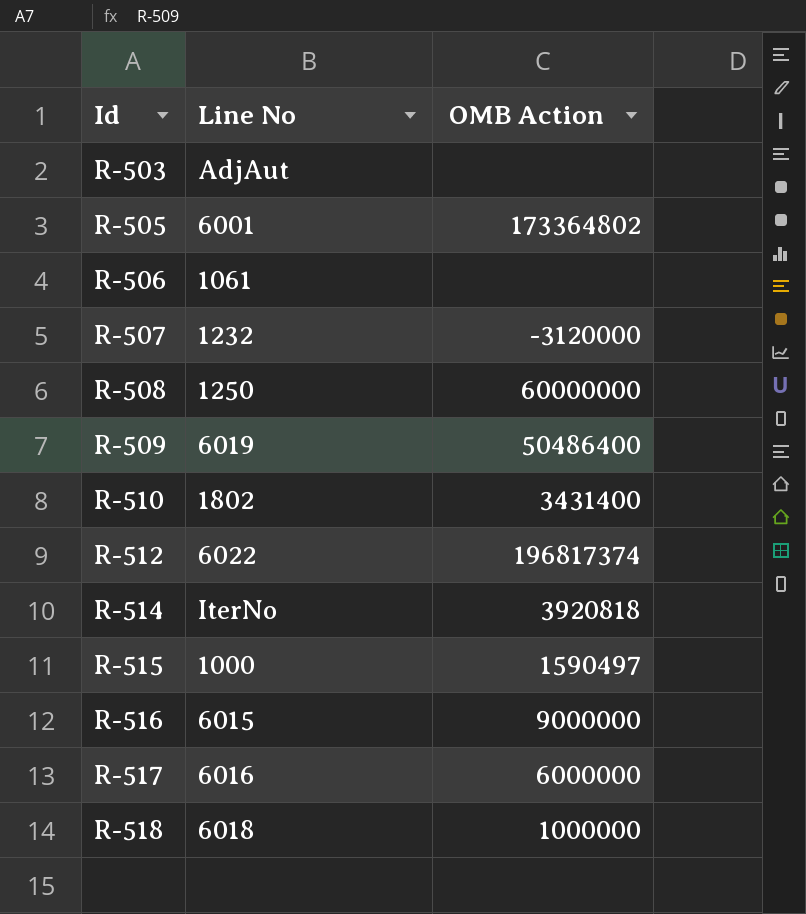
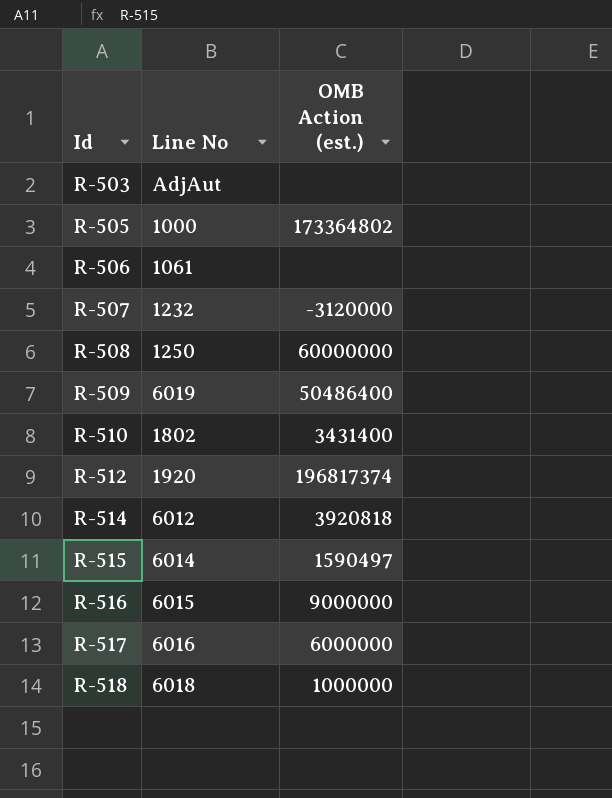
column name: OMB Action -> OMB Action (est.)
R-505 | Line No: 6001 -> 1000
R-512 | Line No: 6022 -> 1920
R-514 | Line No: IterNo -> 6012
R-515 | Line No: 1000 -> 6014

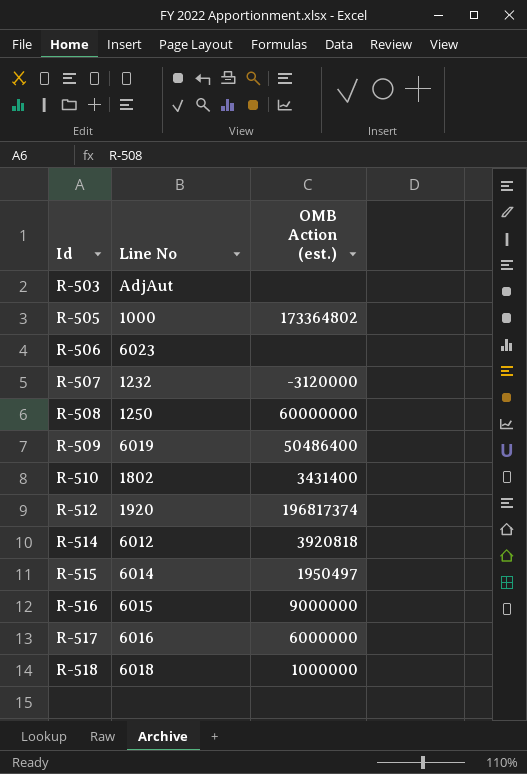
R-506 | Line No: 1061 -> 6023
R-515 | OMB Action (est.): 1590497 -> 1950497

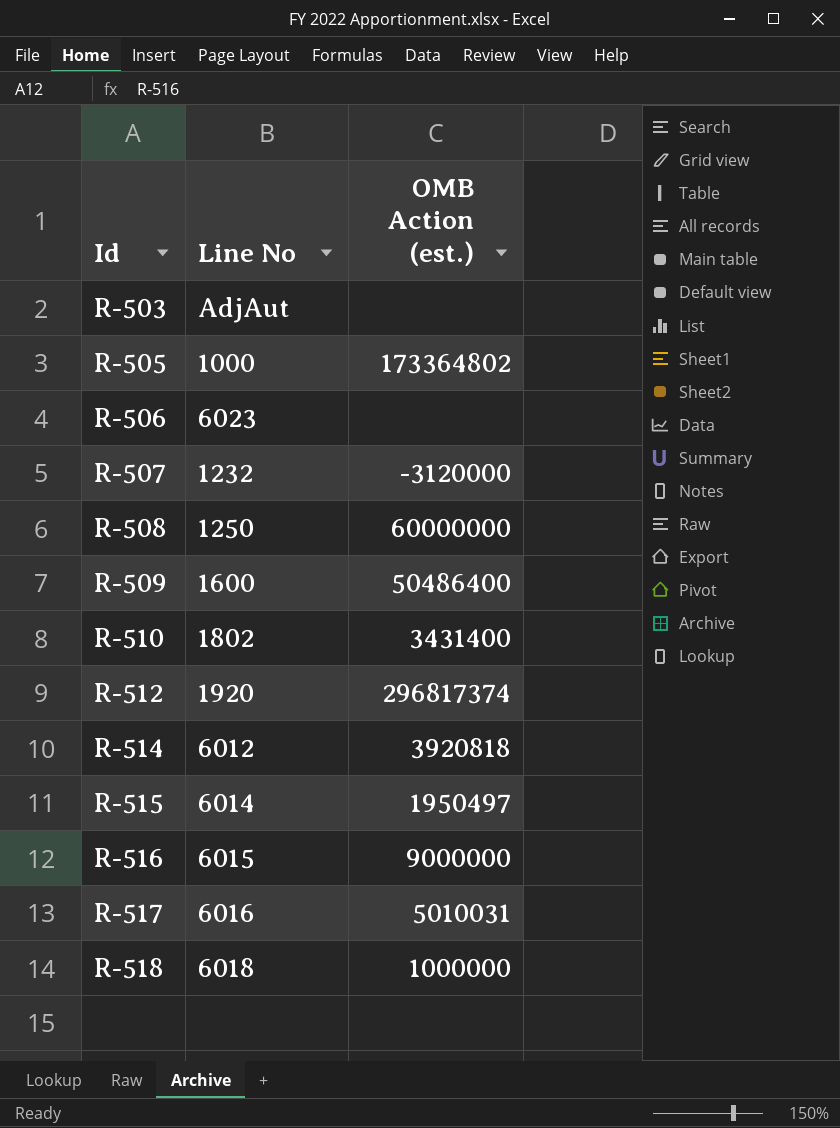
R-509 | Line No: 6019 -> 1600
R-512 | OMB Action (est.): 196817374 -> 296817374
R-517 | OMB Action (est.): 6000000 -> 5010031

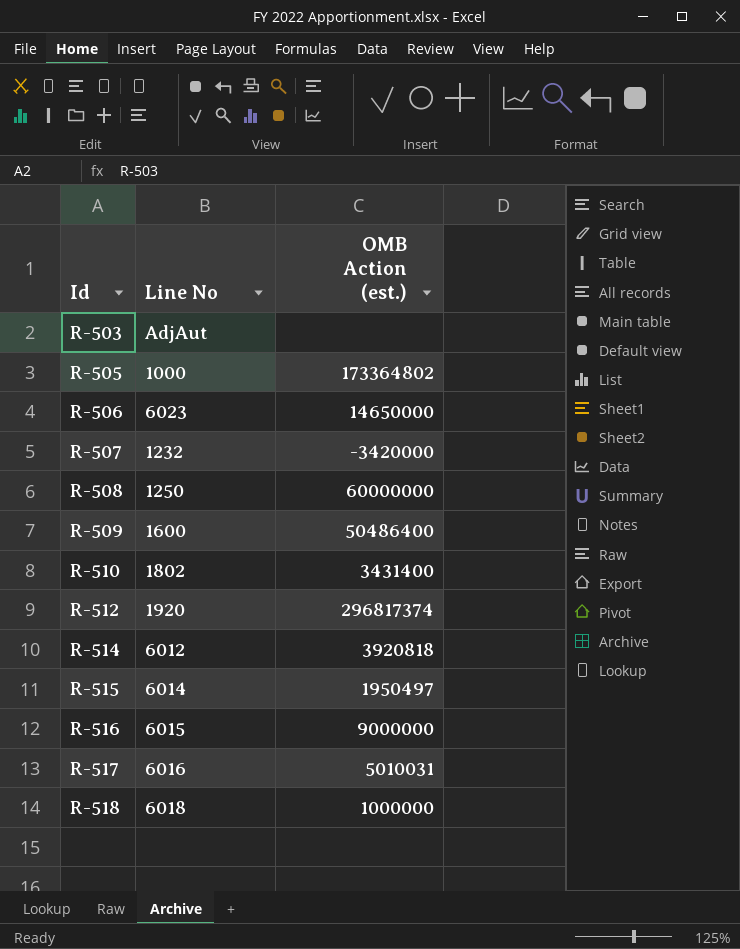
R-506 | OMB Action (est.): none -> 14650000
R-507 | OMB Action (est.): -3120000 -> -3420000

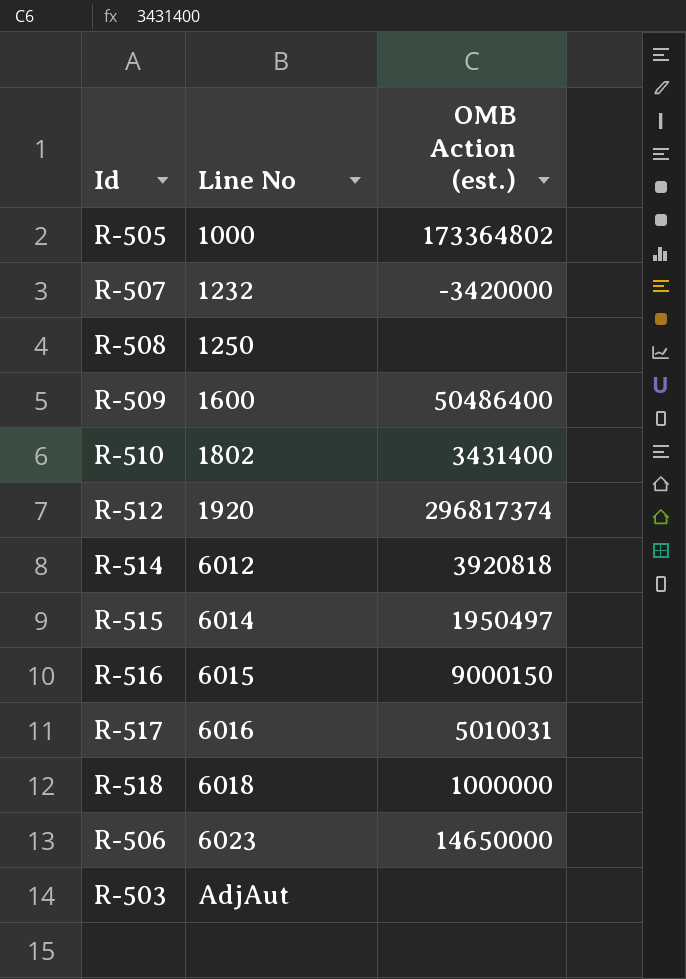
row order: Id ascending -> Line No ascending
R-508 | OMB Action (est.): 60000000 -> none
R-516 | OMB Action (est.): 9000000 -> 9000150

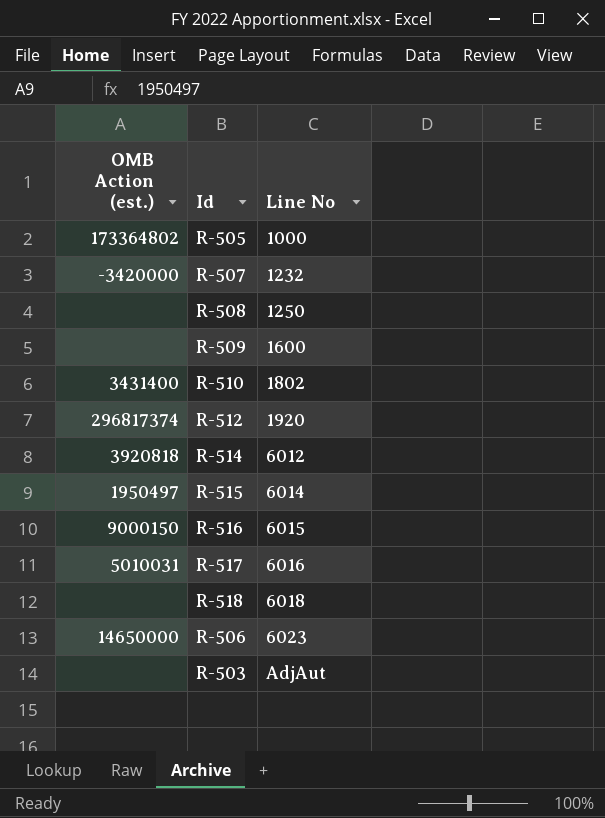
column OMB Action (est.) | position: 3 -> 1
R-509 | OMB Action (est.): 50486400 -> none
R-518 | OMB Action (est.): 1000000 -> none

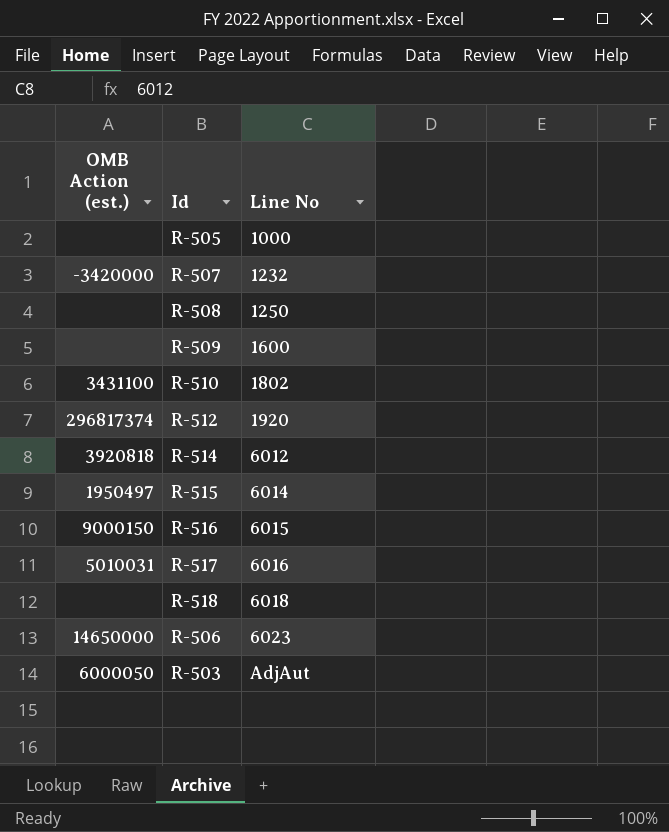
R-505 | OMB Action (est.): 173364802 -> none
R-510 | OMB Action (est.): 3431400 -> 3431100
R-503 | OMB Action (est.): none -> 6000050

